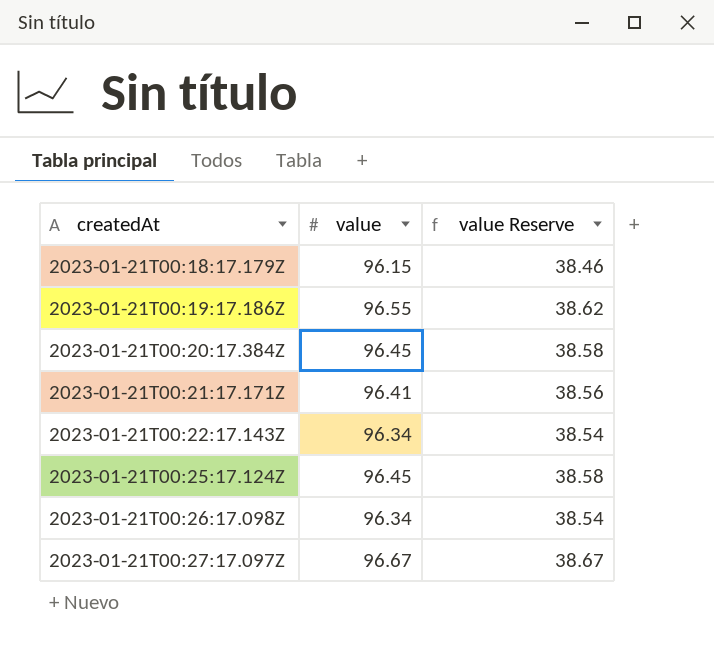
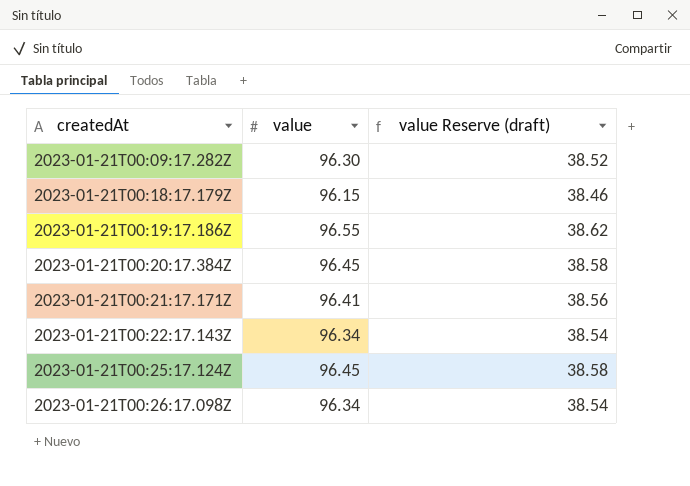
column name: value Reserve -> value Reserve (draft)
row 2023-01-21T00:27:17.097Z: 96.67 | 38.67 -> none
row 2023-01-21T00:09:17.282Z: none -> 96.30 | 38.52

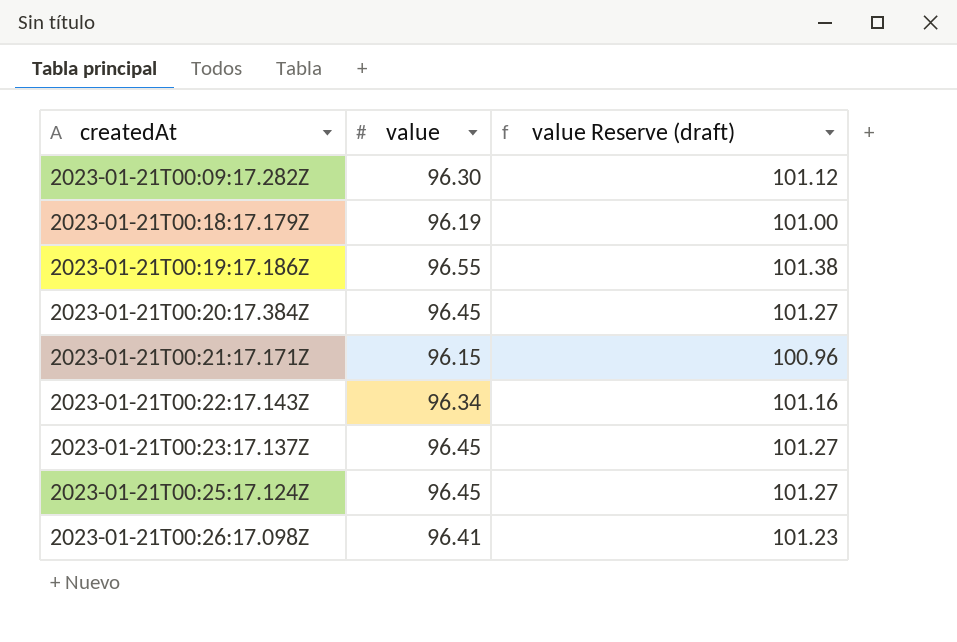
column value Reserve (draft) | formula: [value] * 0.4 -> [value] * 1.05
2023-01-21T00:18:17.179Z | value: 96.15 -> 96.19
2023-01-21T00:21:17.171Z | value: 96.41 -> 96.15
row 2023-01-21T00:23:17.137Z: none -> 96.45 | 101.27
2023-01-21T00:26:17.098Z | value: 96.34 -> 96.41

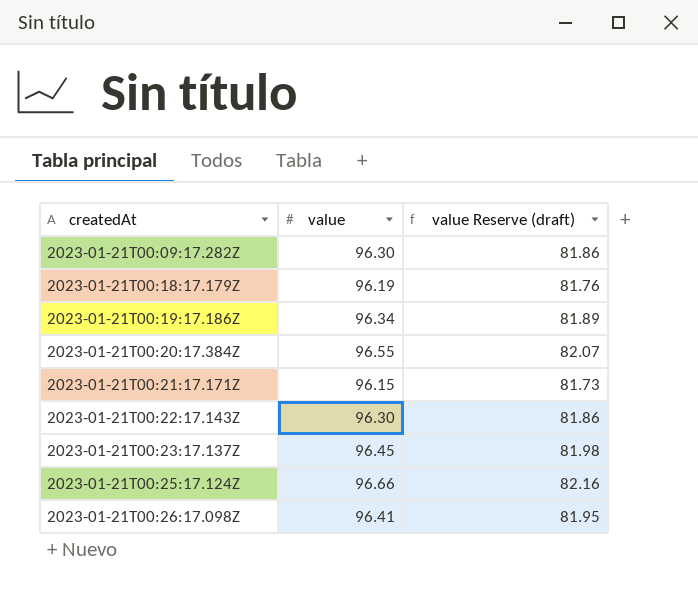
column value Reserve (draft) | formula: [value] * 1.05 -> [value] * 0.85
2023-01-21T00:19:17.186Z | value: 96.55 -> 96.34
2023-01-21T00:20:17.384Z | value: 96.45 -> 96.55
2023-01-21T00:22:17.143Z | value: 96.34 -> 96.30
2023-01-21T00:25:17.124Z | value: 96.45 -> 96.66

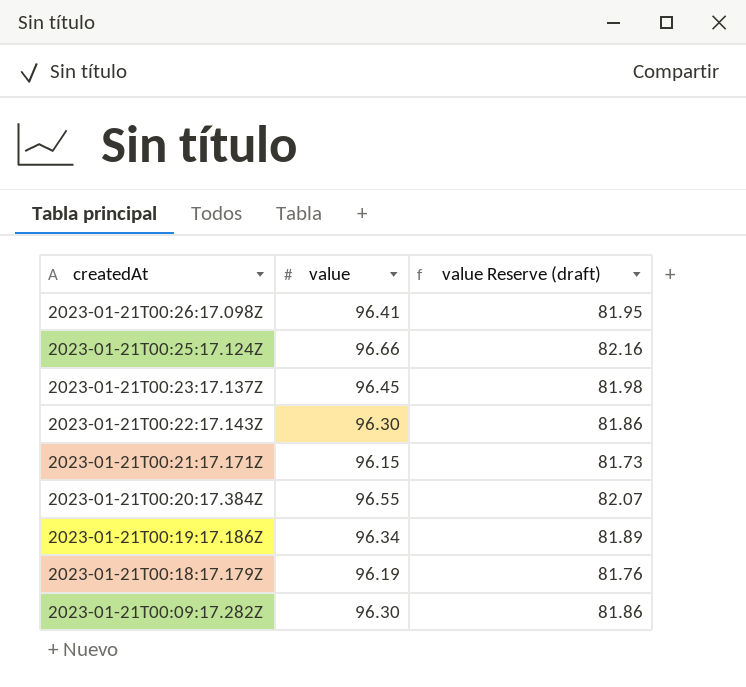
row order: createdAt ascending -> createdAt descending

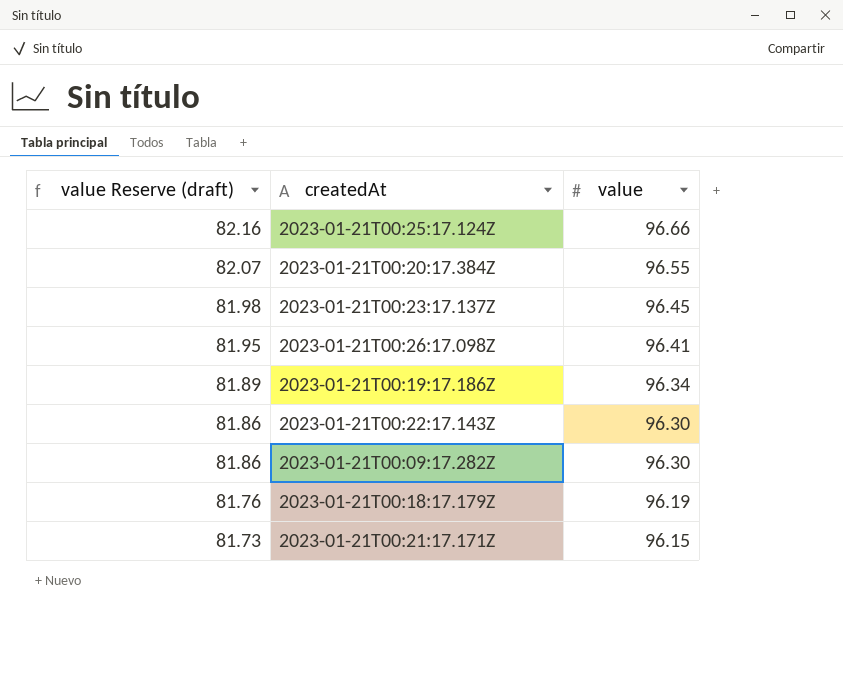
row order: createdAt descending -> value Reserve (draft) descending
column value Reserve (draft) | position: 3 -> 1

